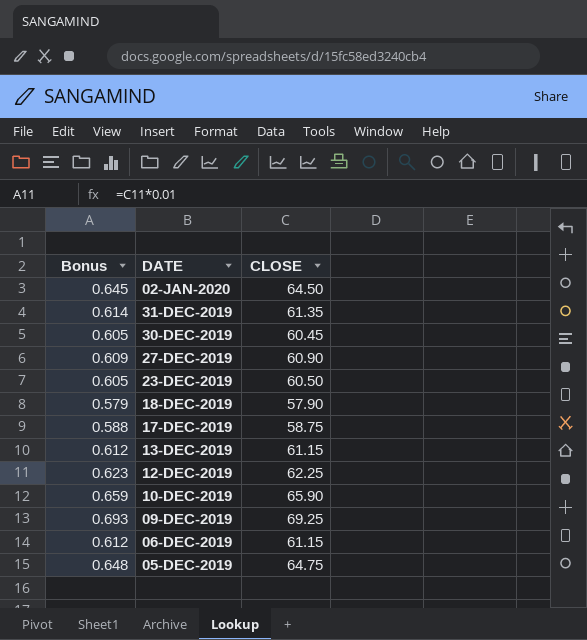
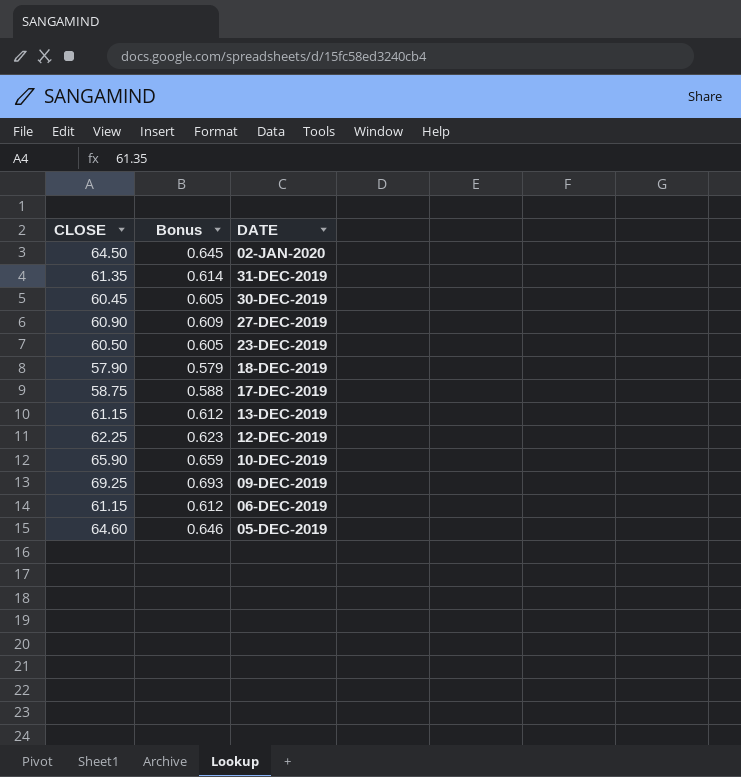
column CLOSE | position: 3 -> 1
05-DEC-2019 | CLOSE: 64.75 -> 64.60
05-DEC-2019 | Bonus: 0.648 -> 0.646

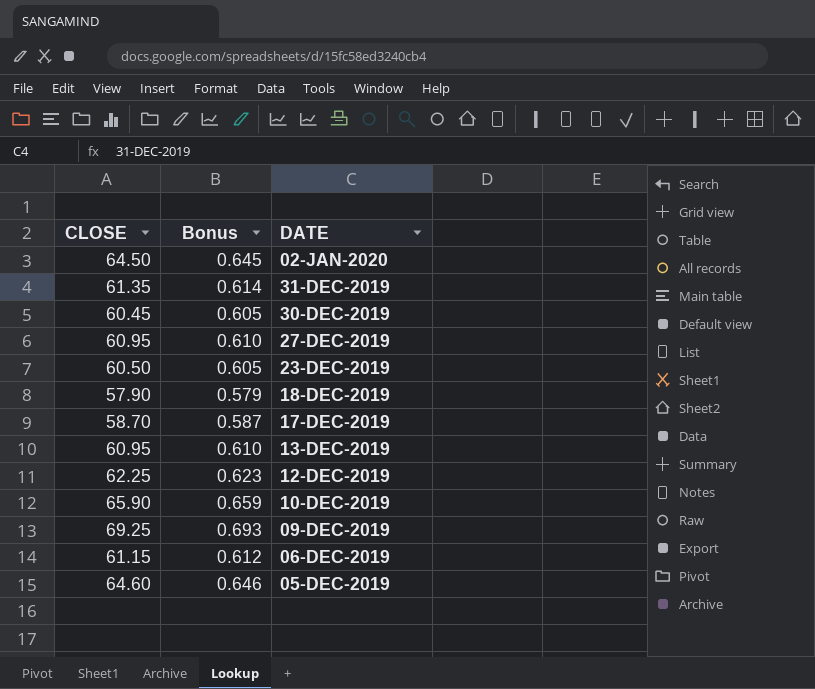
27-DEC-2019 | CLOSE: 60.90 -> 60.95
27-DEC-2019 | Bonus: 0.609 -> 0.610
17-DEC-2019 | CLOSE: 58.75 -> 58.70
17-DEC-2019 | Bonus: 0.588 -> 0.587
13-DEC-2019 | CLOSE: 61.15 -> 60.95
13-DEC-2019 | Bonus: 0.612 -> 0.610

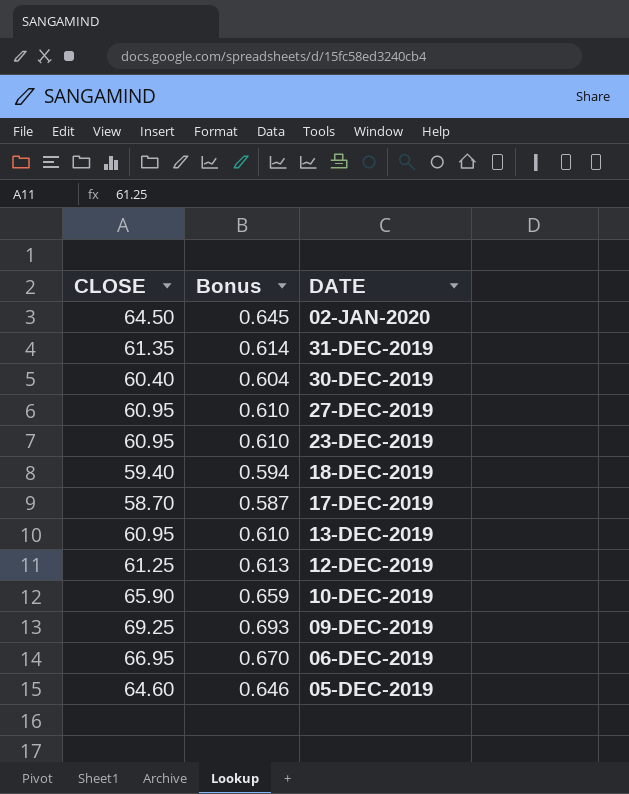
30-DEC-2019 | CLOSE: 60.45 -> 60.40
30-DEC-2019 | Bonus: 0.605 -> 0.604
23-DEC-2019 | CLOSE: 60.50 -> 60.95
23-DEC-2019 | Bonus: 0.605 -> 0.610
18-DEC-2019 | CLOSE: 57.90 -> 59.40
18-DEC-2019 | Bonus: 0.579 -> 0.594
12-DEC-2019 | CLOSE: 62.25 -> 61.25
12-DEC-2019 | Bonus: 0.623 -> 0.613
06-DEC-2019 | CLOSE: 61.15 -> 66.95
06-DEC-2019 | Bonus: 0.612 -> 0.670

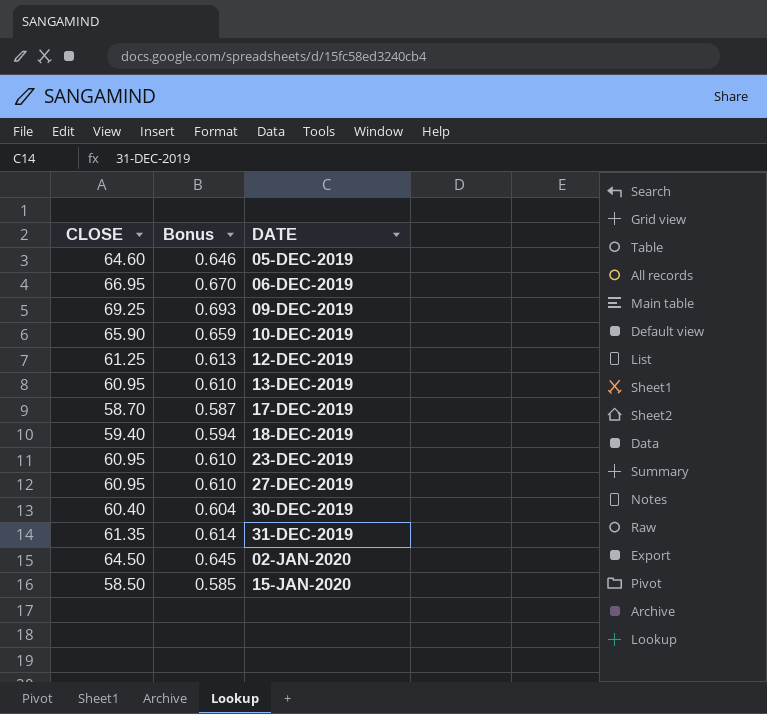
row order: DATE descending -> DATE ascending
row 15-JAN-2020: none -> 58.50 | 0.585

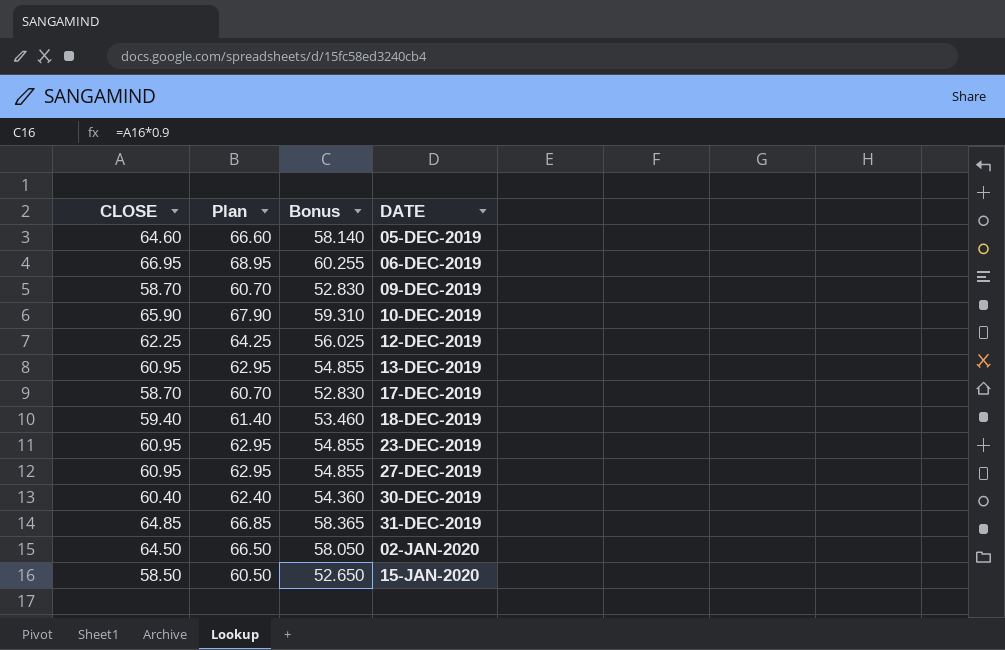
column Plan | formula: none -> [CLOSE] + 2
column Bonus | formula: [CLOSE] * 0.01 -> [CLOSE] * 0.9
09-DEC-2019 | CLOSE: 69.25 -> 58.70
12-DEC-2019 | CLOSE: 61.25 -> 62.25
31-DEC-2019 | CLOSE: 61.35 -> 64.85

